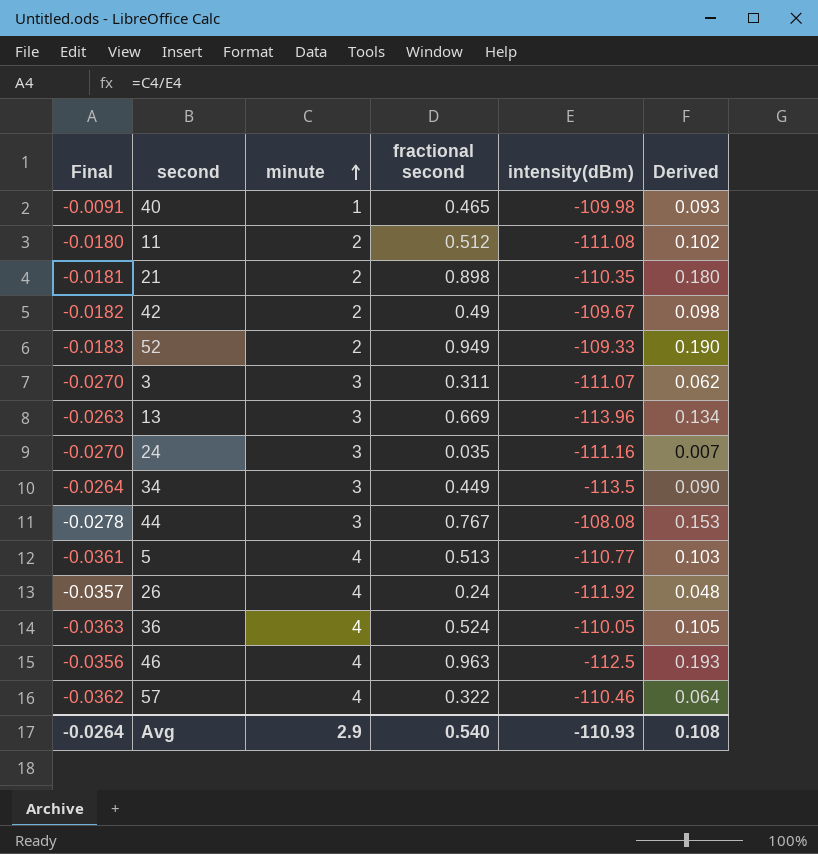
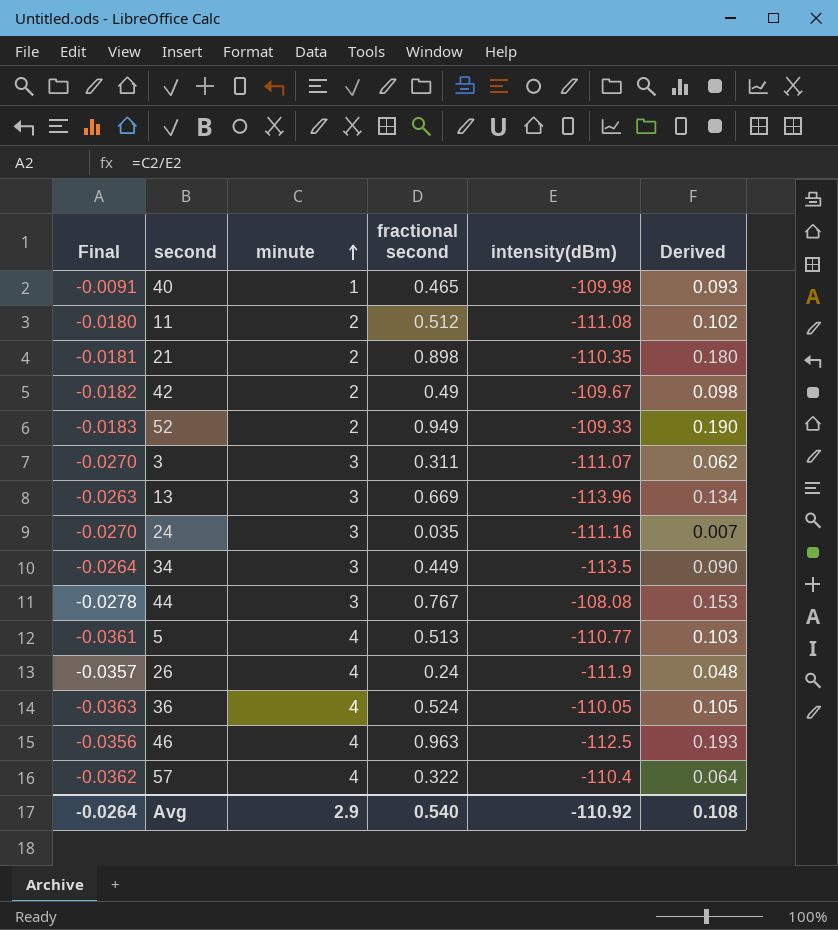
26 | intensity(dBm): -111.92 -> -111.9
57 | intensity(dBm): -110.46 -> -110.4
Avg | intensity(dBm): -110.93 -> -110.92

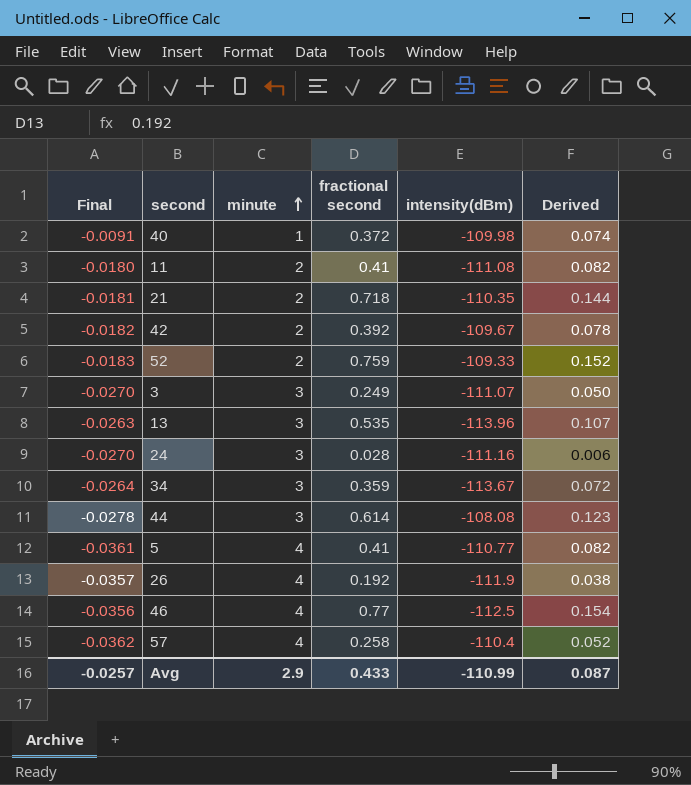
row 36: -0.0363 | 4 | 0.524 | -110.05 | 0.105 -> none
40 | fractional second: 0.465 -> 0.372
40 | Derived: 0.093 -> 0.074
11 | fractional second: 0.512 -> 0.41
11 | Derived: 0.102 -> 0.082
21 | fractional second: 0.898 -> 0.718
21 | Derived: 0.180 -> 0.144
42 | fractional second: 0.49 -> 0.392
42 | Derived: 0.098 -> 0.078
52 | fractional second: 0.949 -> 0.759
52 | Derived: 0.190 -> 0.152
3 | fractional second: 0.311 -> 0.249
3 | Derived: 0.062 -> 0.050
13 | fractional second: 0.669 -> 0.535
13 | Derived: 0.134 -> 0.107
24 | fractional second: 0.035 -> 0.028
24 | Derived: 0.007 -> 0.006
34 | fractional second: 0.449 -> 0.359
34 | intensity(dBm): -113.5 -> -113.67
34 | Derived: 0.090 -> 0.072
44 | fractional second: 0.767 -> 0.614
44 | Derived: 0.153 -> 0.123
5 | fractional second: 0.513 -> 0.41
5 | Derived: 0.103 -> 0.082
26 | fractional second: 0.24 -> 0.192
26 | Derived: 0.048 -> 0.038
46 | fractional second: 0.963 -> 0.77
46 | Derived: 0.193 -> 0.154
57 | fractional second: 0.322 -> 0.258
57 | Derived: 0.064 -> 0.052
Avg | Final: -0.0264 -> -0.0257
Avg | fractional second: 0.540 -> 0.433
Avg | intensity(dBm): -110.92 -> -110.99
Avg | Derived: 0.108 -> 0.087

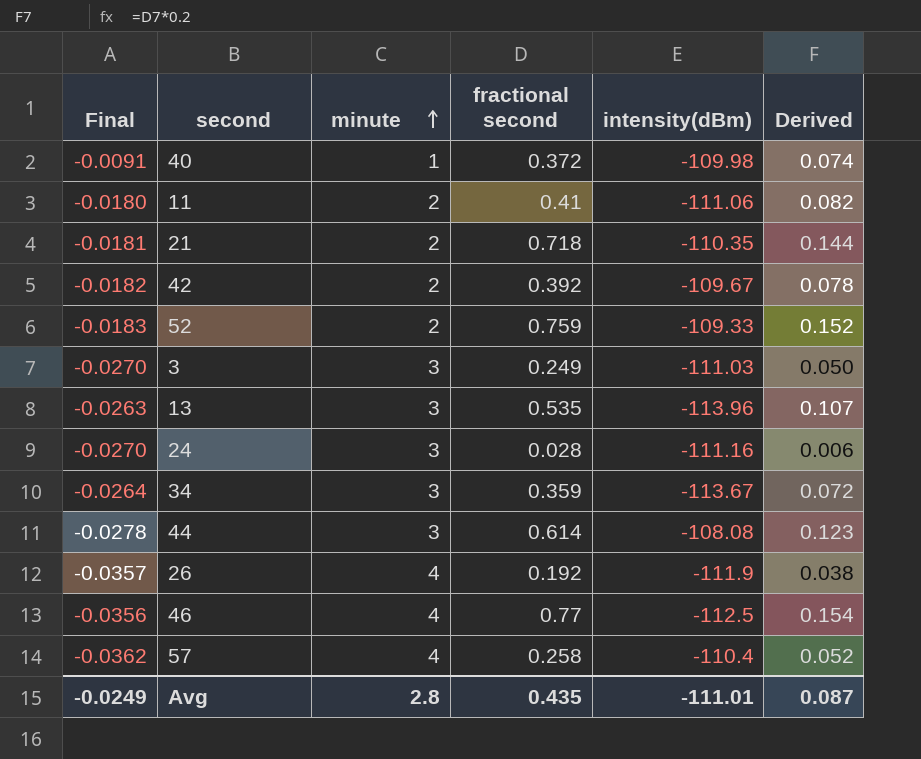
row 5: -0.0361 | 4 | 0.41 | -110.77 | 0.082 -> none
11 | intensity(dBm): -111.08 -> -111.06
3 | intensity(dBm): -111.07 -> -111.03
Avg | Final: -0.0257 -> -0.0249
Avg | minute: 2.9 -> 2.8
Avg | fractional second: 0.433 -> 0.435
Avg | intensity(dBm): -110.99 -> -111.01

